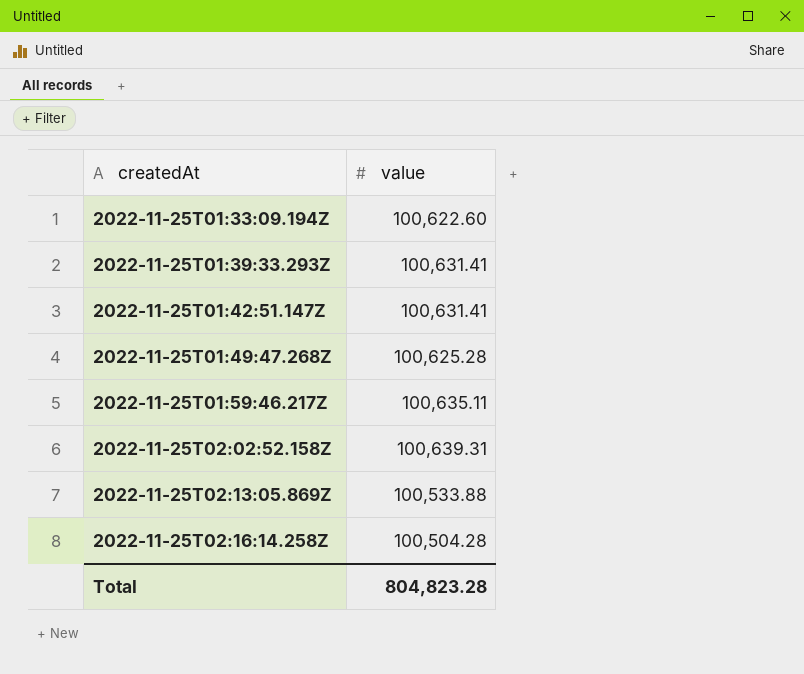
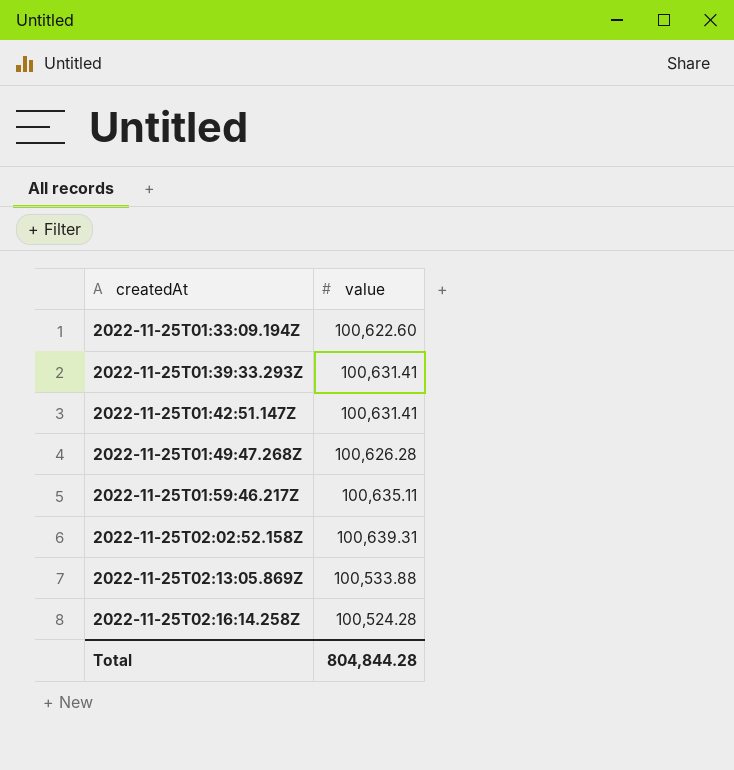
2022-11-25T01:49:47.268Z | value: 100,625.28 -> 100,626.28
2022-11-25T02:16:14.258Z | value: 100,504.28 -> 100,524.28
Total | value: 804,823.28 -> 804,844.28

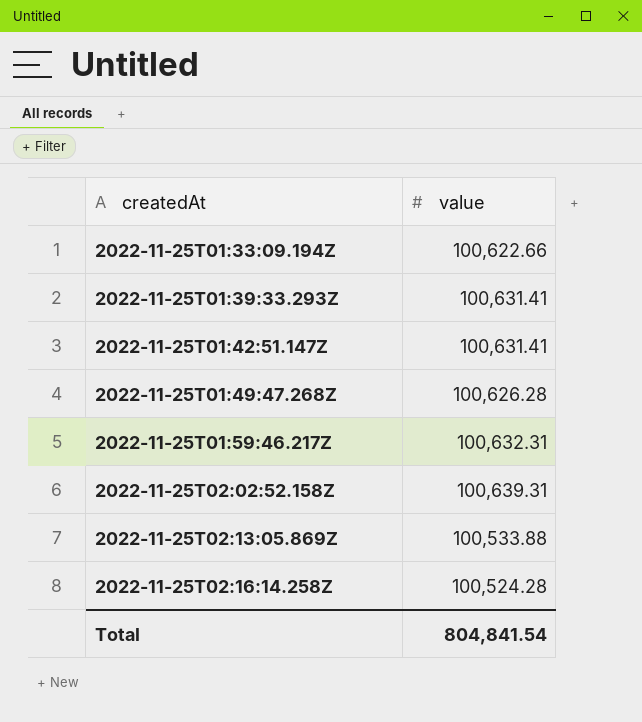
2022-11-25T01:33:09.194Z | value: 100,622.60 -> 100,622.66
2022-11-25T01:59:46.217Z | value: 100,635.11 -> 100,632.31
Total | value: 804,844.28 -> 804,841.54

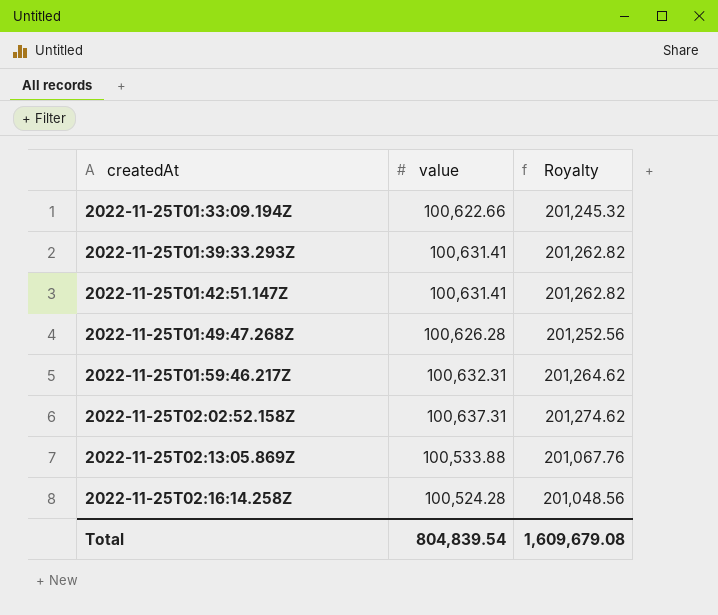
column Royalty | formula: none -> [value] * 2
2022-11-25T02:02:52.158Z | value: 100,639.31 -> 100,637.31
Total | value: 804,841.54 -> 804,839.54

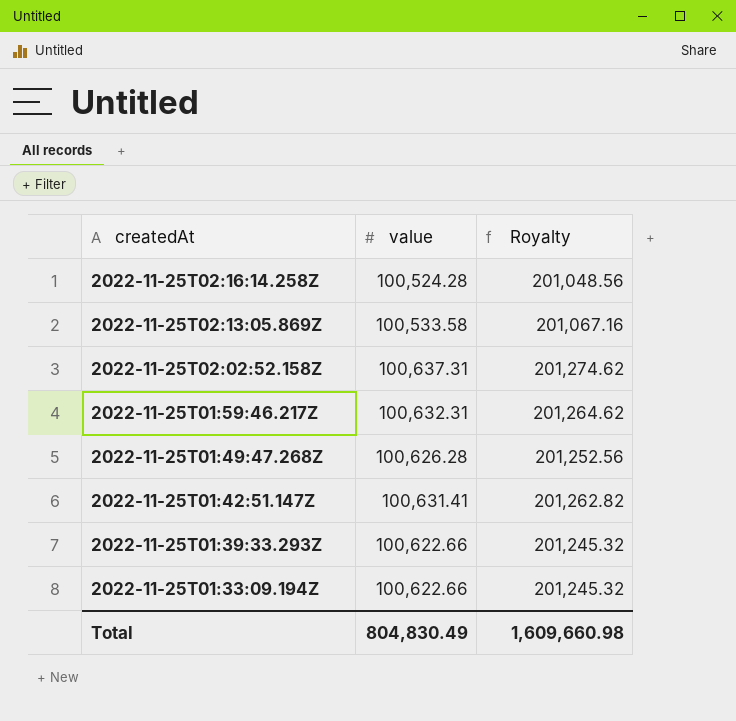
row order: createdAt ascending -> createdAt descending
2022-11-25T02:13:05.869Z | value: 100,533.88 -> 100,533.58
2022-11-25T02:13:05.869Z | Royalty: 201,067.76 -> 201,067.16
2022-11-25T01:39:33.293Z | value: 100,631.41 -> 100,622.66
2022-11-25T01:39:33.293Z | Royalty: 201,262.82 -> 201,245.32
Total | value: 804,839.54 -> 804,830.49
Total | Royalty: 1,609,679.08 -> 1,609,660.98

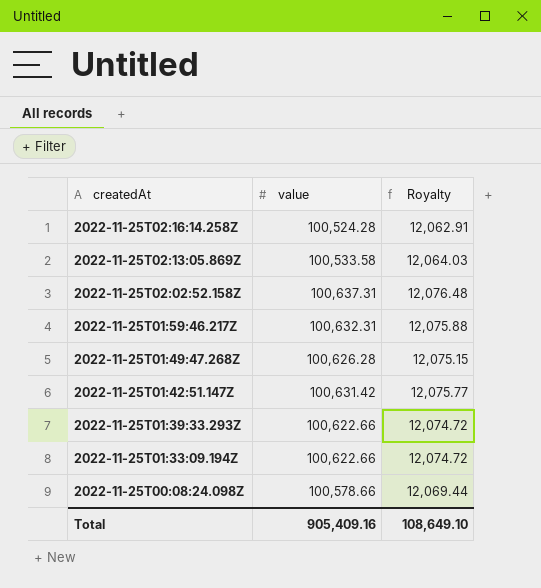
column Royalty | formula: [value] * 2 -> [value] * 0.12
2022-11-25T01:42:51.147Z | value: 100,631.41 -> 100,631.42
row 2022-11-25T00:08:24.098Z: none -> 100,578.66 | 12,069.44
Total | value: 804,830.49 -> 905,409.16
Total | Royalty: 1,609,660.98 -> 108,649.10

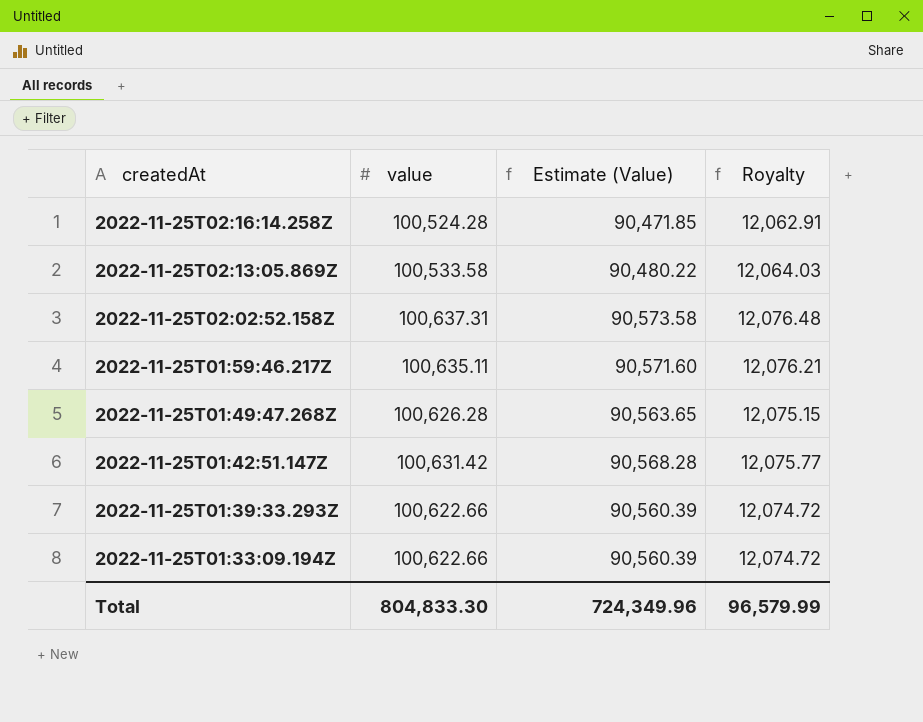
column Estimate (Value) | formula: none -> [value] * 0.9
row 2022-11-25T00:08:24.098Z: 100,578.66 | 12,069.44 -> none
2022-11-25T01:59:46.217Z | value: 100,632.31 -> 100,635.11
2022-11-25T01:59:46.217Z | Royalty: 12,075.88 -> 12,076.21
Total | value: 905,409.16 -> 804,833.30
Total | Royalty: 108,649.10 -> 96,579.99

